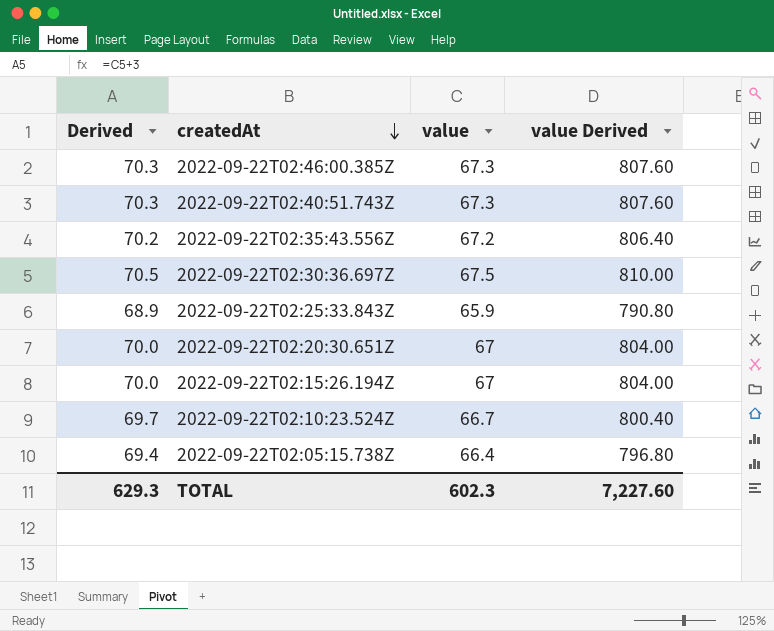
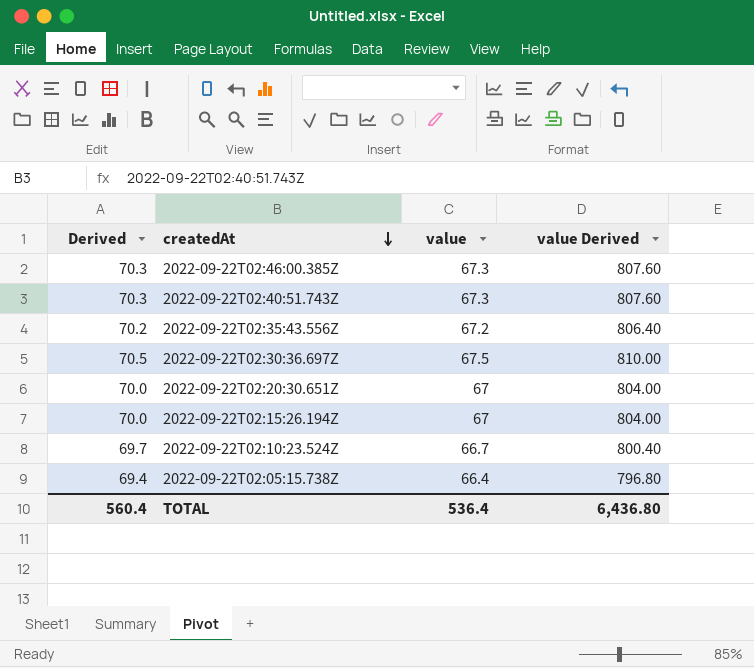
row 2022-09-22T02:25:33.843Z: 68.9 | 65.9 | 790.80 -> none
TOTAL | Derived: 629.3 -> 560.4
TOTAL | value: 602.3 -> 536.4
TOTAL | value Derived: 7,227.60 -> 6,436.80

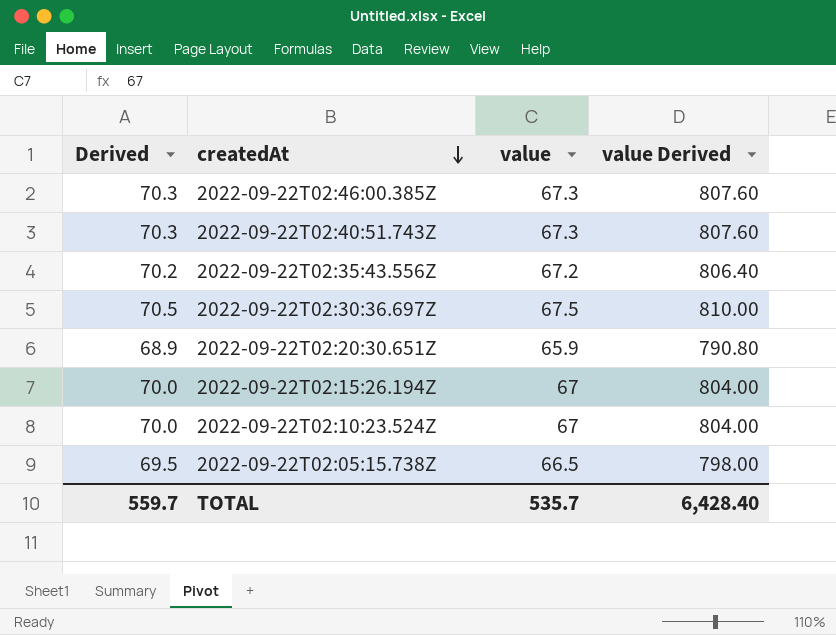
2022-09-22T02:20:30.651Z | Derived: 70.0 -> 68.9
2022-09-22T02:20:30.651Z | value: 67 -> 65.9
2022-09-22T02:20:30.651Z | value Derived: 804.00 -> 790.80
2022-09-22T02:10:23.524Z | Derived: 69.7 -> 70.0
2022-09-22T02:10:23.524Z | value: 66.7 -> 67
2022-09-22T02:10:23.524Z | value Derived: 800.40 -> 804.00
2022-09-22T02:05:15.738Z | Derived: 69.4 -> 69.5
2022-09-22T02:05:15.738Z | value: 66.4 -> 66.5
2022-09-22T02:05:15.738Z | value Derived: 796.80 -> 798.00
TOTAL | Derived: 560.4 -> 559.7
TOTAL | value: 536.4 -> 535.7
TOTAL | value Derived: 6,436.80 -> 6,428.40

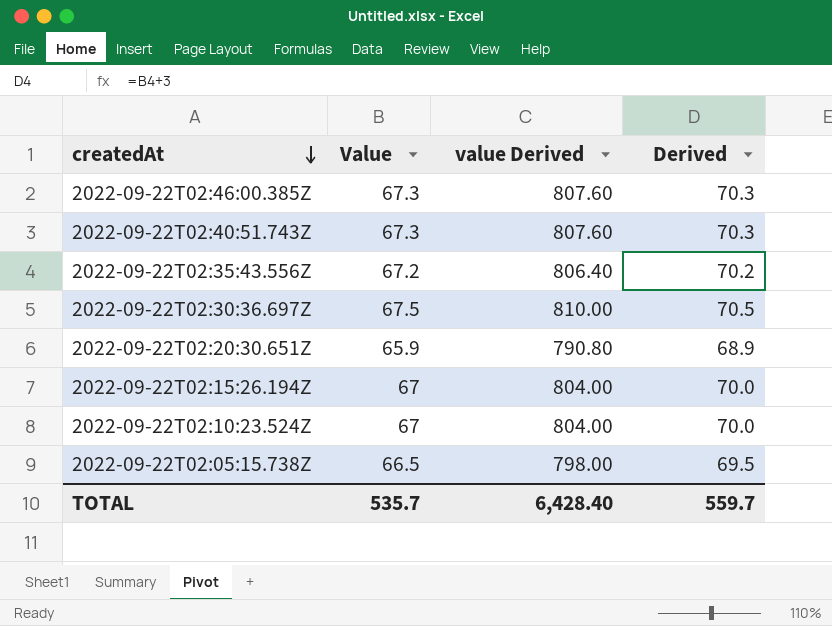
column name: value -> Value
column Derived | position: 1 -> 4

